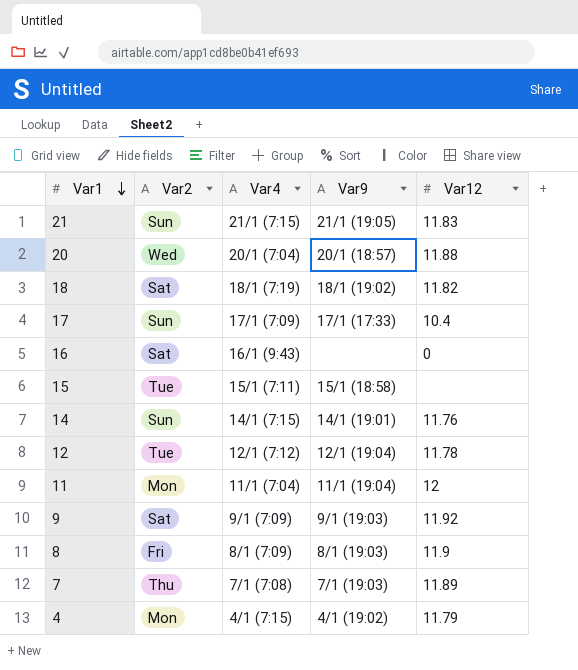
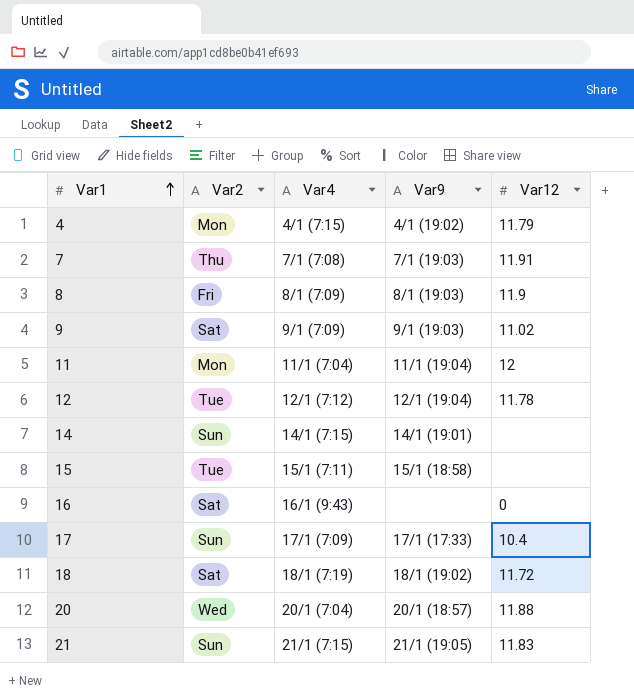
row order: Var1 descending -> Var1 ascending
7 | Var12: 11.89 -> 11.91
9 | Var12: 11.92 -> 11.02
14 | Var12: 11.76 -> none
18 | Var12: 11.82 -> 11.72

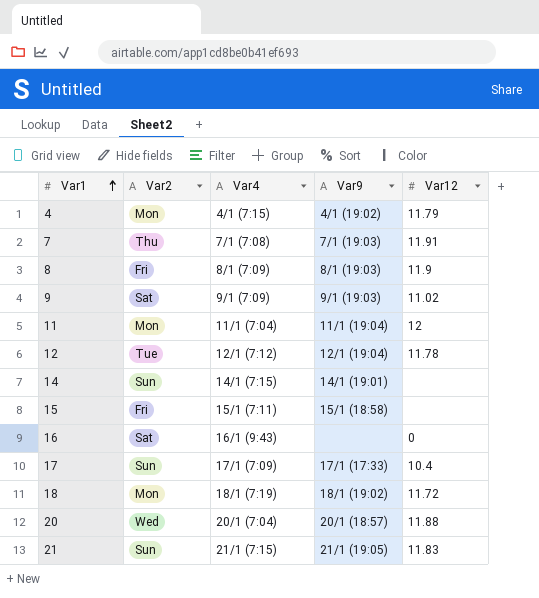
15 | Var2: Tue -> Fri
18 | Var2: Sat -> Mon

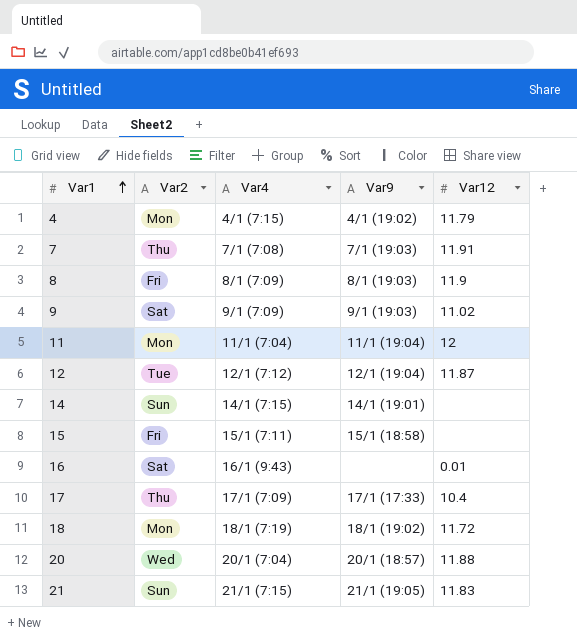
12 | Var12: 11.78 -> 11.87
16 | Var12: 0 -> 0.01
17 | Var2: Sun -> Thu

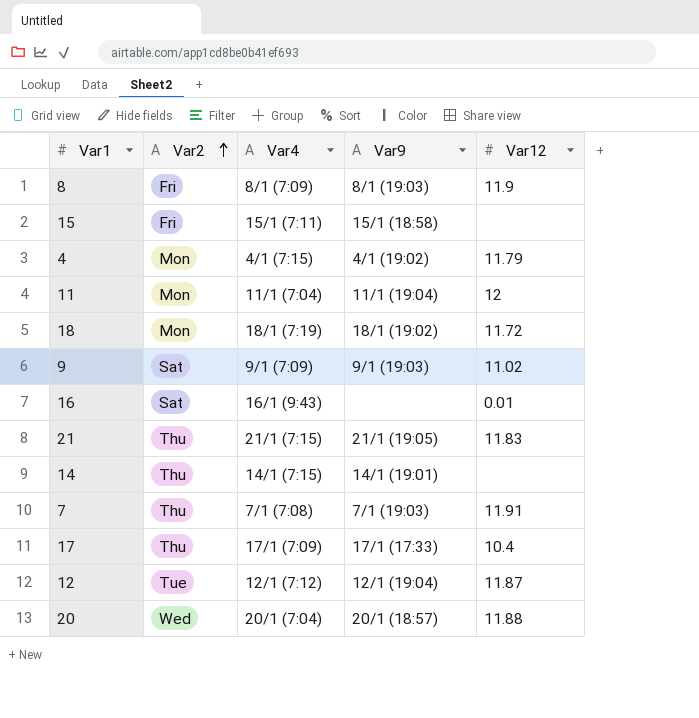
row order: Var1 ascending -> Var2 ascending
21 | Var2: Sun -> Thu
14 | Var2: Sun -> Thu

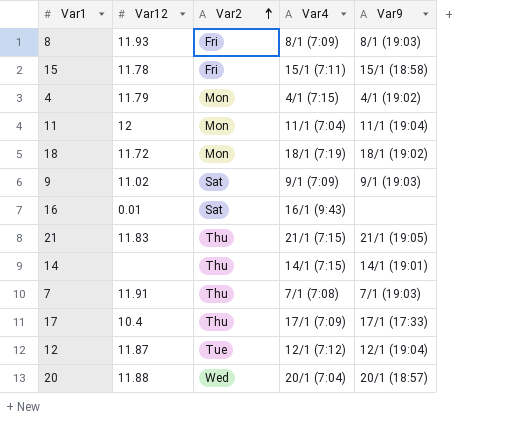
column Var12 | position: 5 -> 2
8 | Var12: 11.9 -> 11.93
15 | Var12: none -> 11.78

